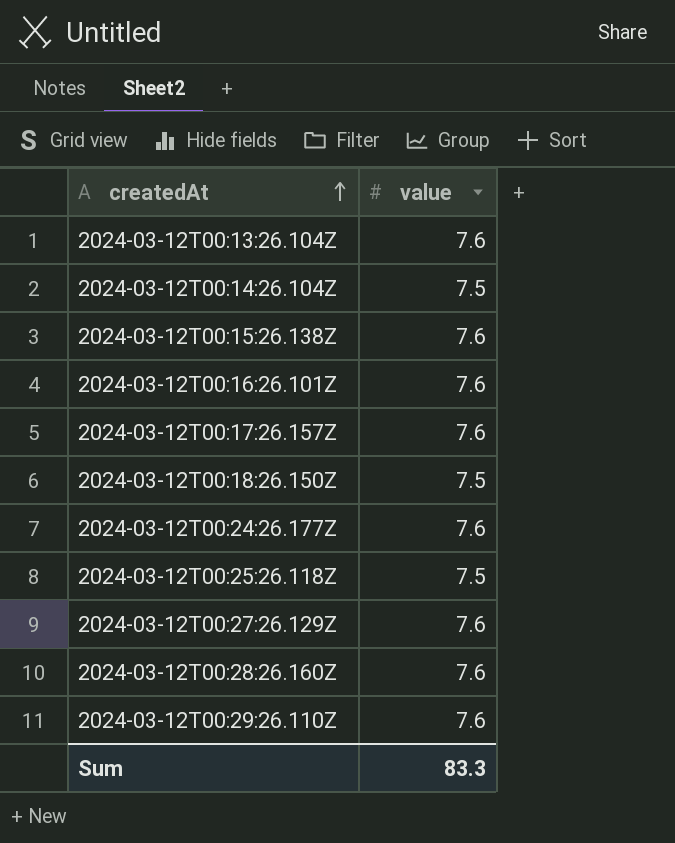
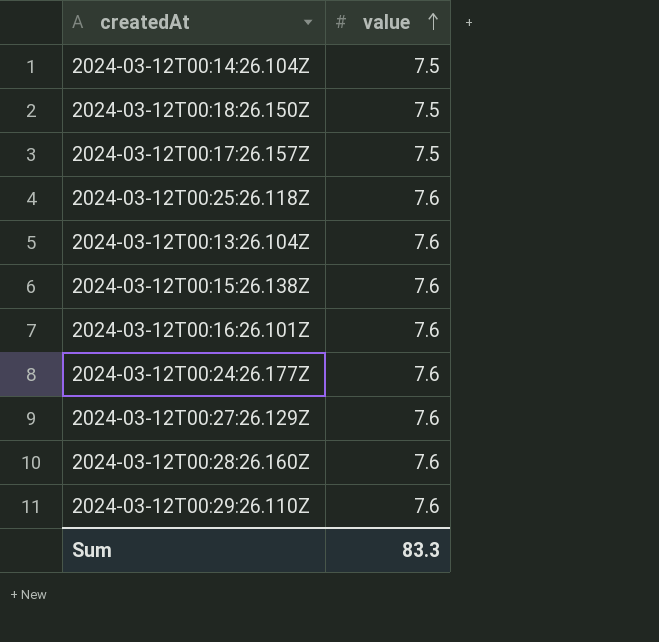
row order: createdAt ascending -> value ascending
2024-03-12T00:17:26.157Z | value: 7.6 -> 7.5
2024-03-12T00:25:26.118Z | value: 7.5 -> 7.6

